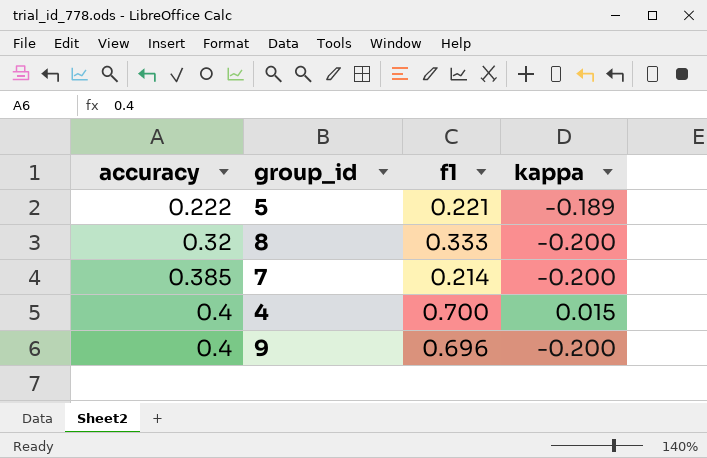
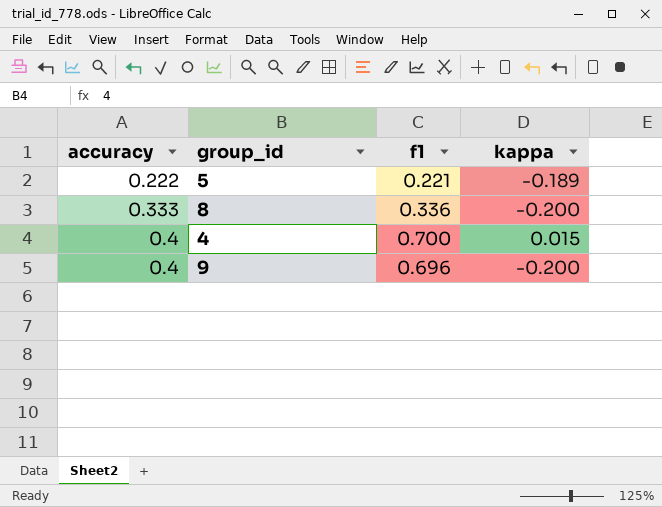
row 7: 0.385 | 0.214 | -0.200 -> none
8 | accuracy: 0.32 -> 0.333
8 | f1: 0.333 -> 0.336

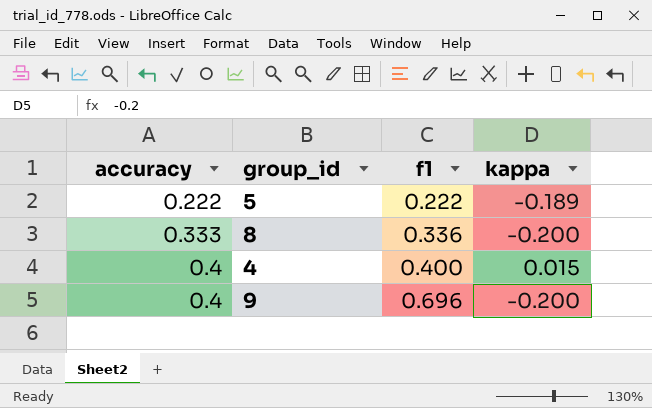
5 | f1: 0.221 -> 0.222
4 | f1: 0.700 -> 0.400

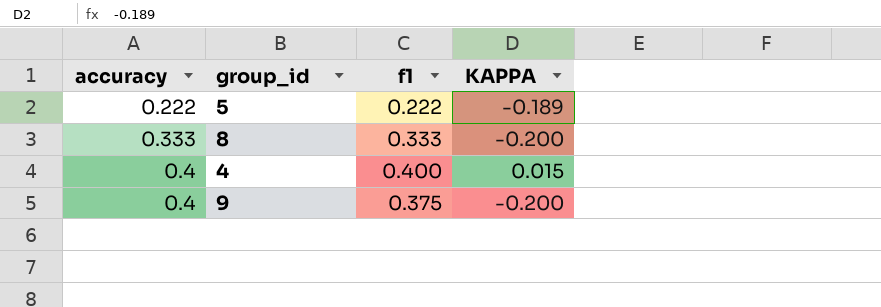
column name: kappa -> KAPPA
8 | f1: 0.336 -> 0.333
9 | f1: 0.696 -> 0.375

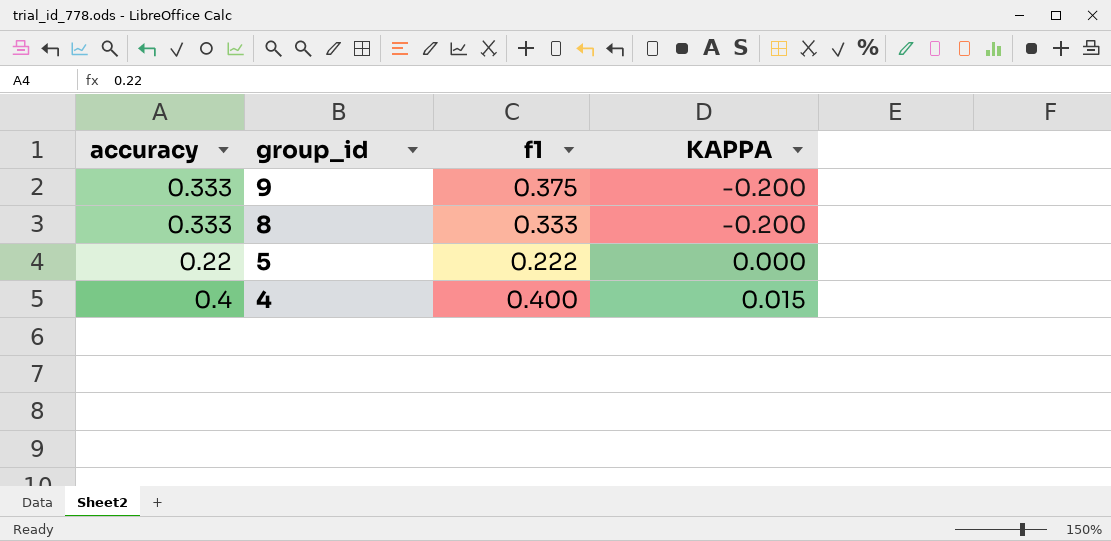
row order: accuracy ascending -> group_id descending
9 | accuracy: 0.4 -> 0.333
5 | accuracy: 0.222 -> 0.22
5 | KAPPA: -0.189 -> 0.000

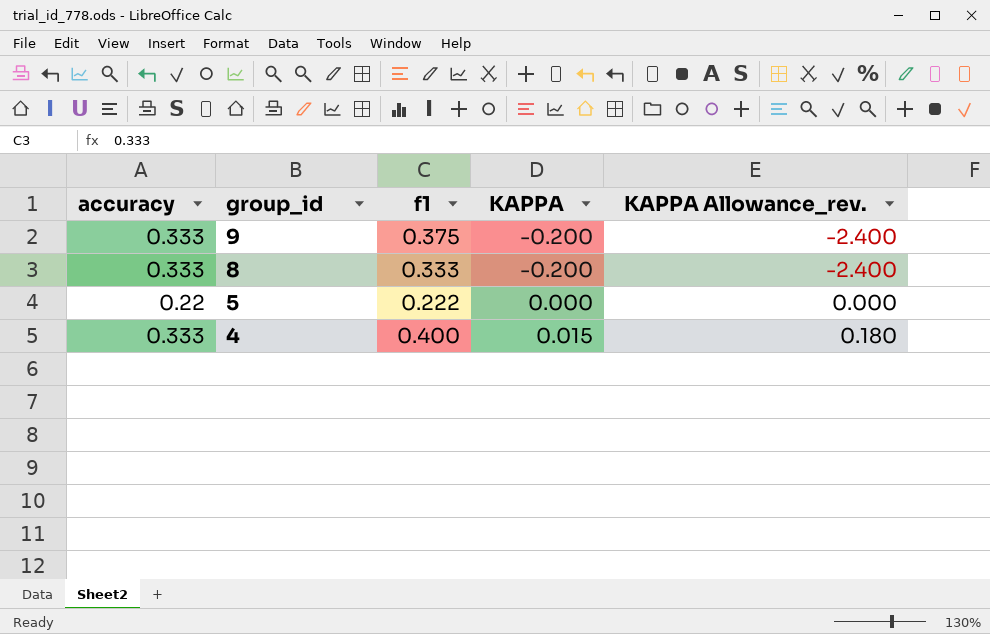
column KAPPA Allowance_rev. | formula: none -> [KAPPA] * 12
4 | accuracy: 0.4 -> 0.333

